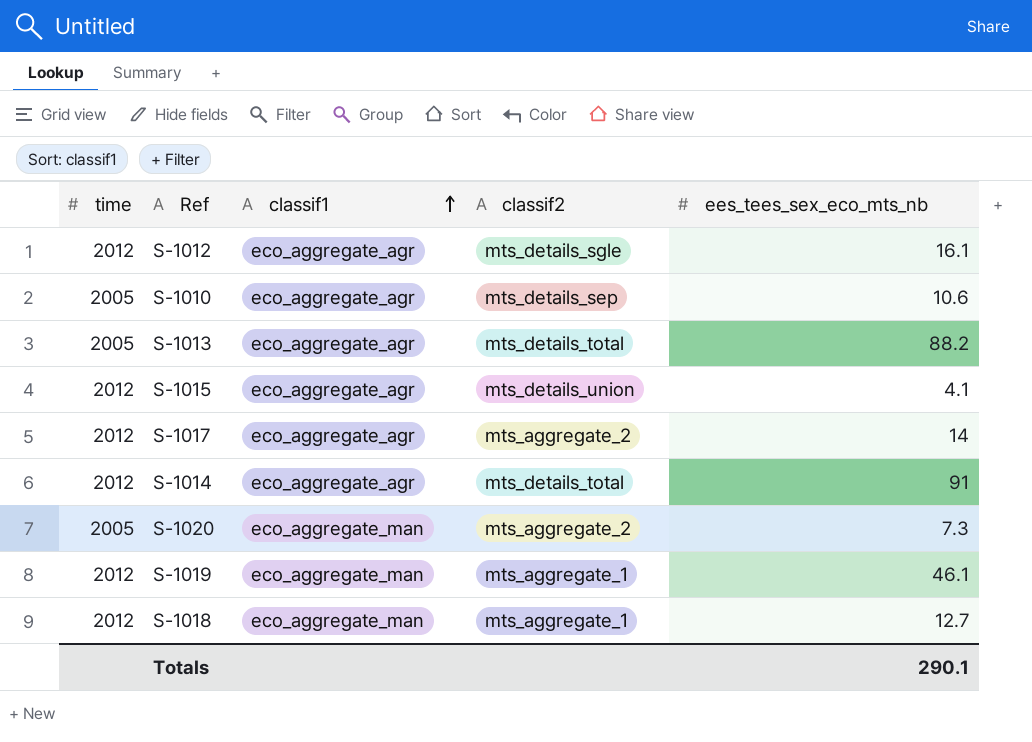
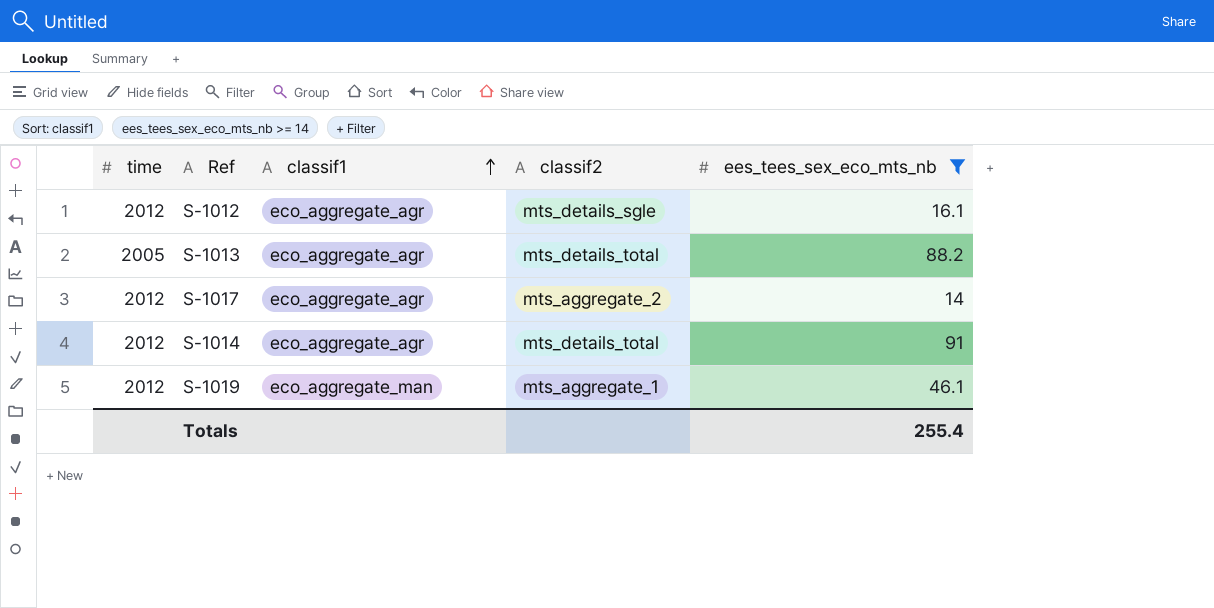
filter: none -> ees_tees_sex_eco_mts_nb >= 14
Totals | ees_tees_sex_eco_mts_nb: 290.1 -> 255.4

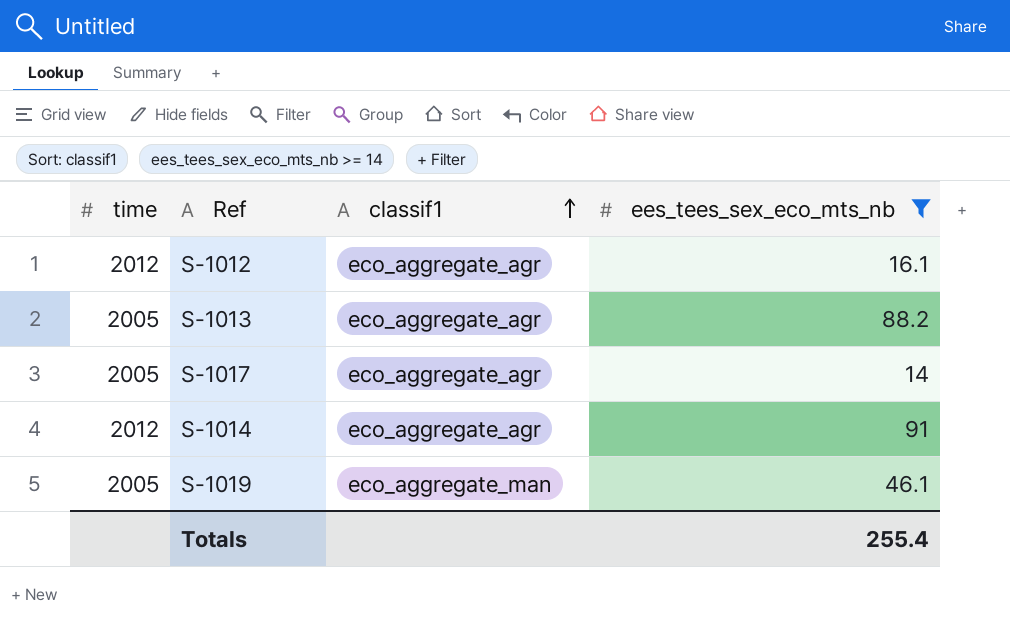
column classif2 | position: 4 -> none
S-1017 | time: 2012 -> 2005
S-1019 | time: 2012 -> 2005

